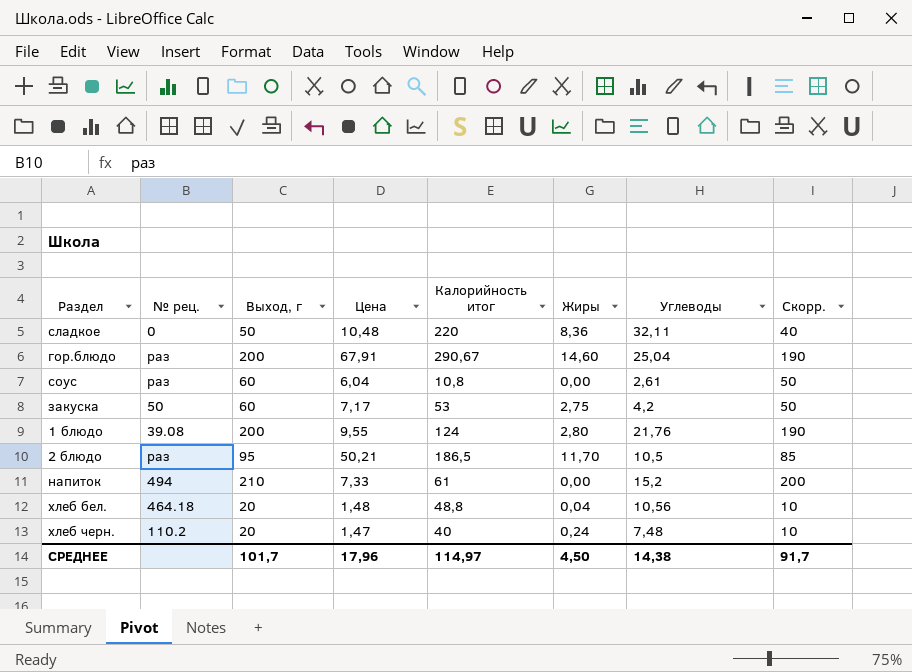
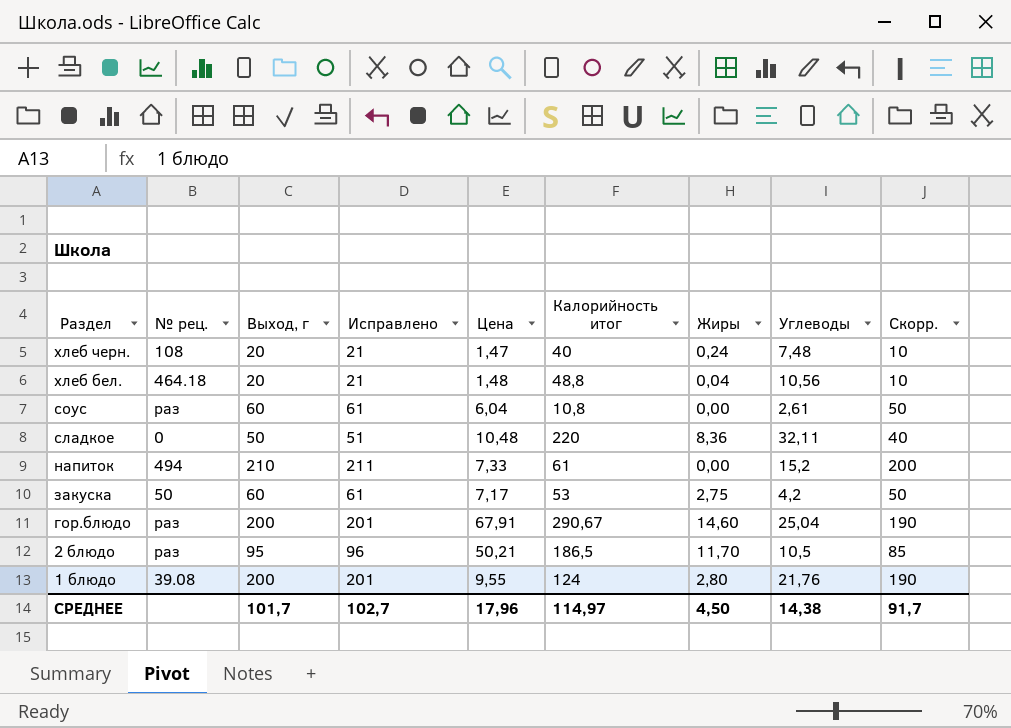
row order: none -> Раздел descending
column Исправлено | formula: none -> [Выход, г] + 1
хлеб черн. | № рец.: 110.2 -> 108

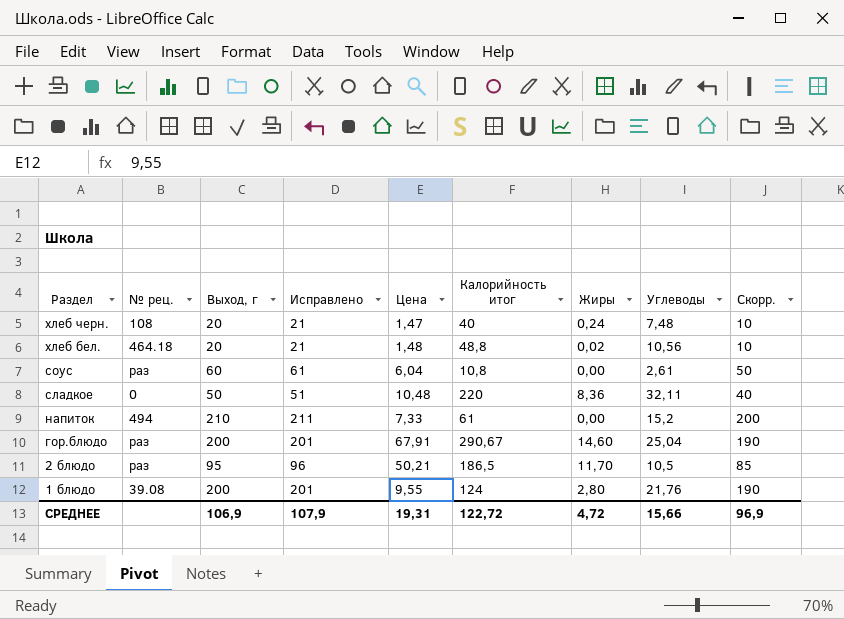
row закуска: 50 | 60 | 61 | 7,17 | 53 | 2,75 | 4,2 | 50 -> none
хлеб бел. | Жиры: 0,04 -> 0,02
СРЕДНЕЕ | Выход, г: 101,7 -> 106,9
СРЕДНЕЕ | Исправлено: 102,7 -> 107,9
СРЕДНЕЕ | Цена: 17,96 -> 19,31
СРЕДНЕЕ | Калорийность итог: 114,97 -> 122,72
СРЕДНЕЕ | Жиры: 4,50 -> 4,72
СРЕДНЕЕ | Углеводы: 14,38 -> 15,66
СРЕДНЕЕ | Скорр.: 91,7 -> 96,9

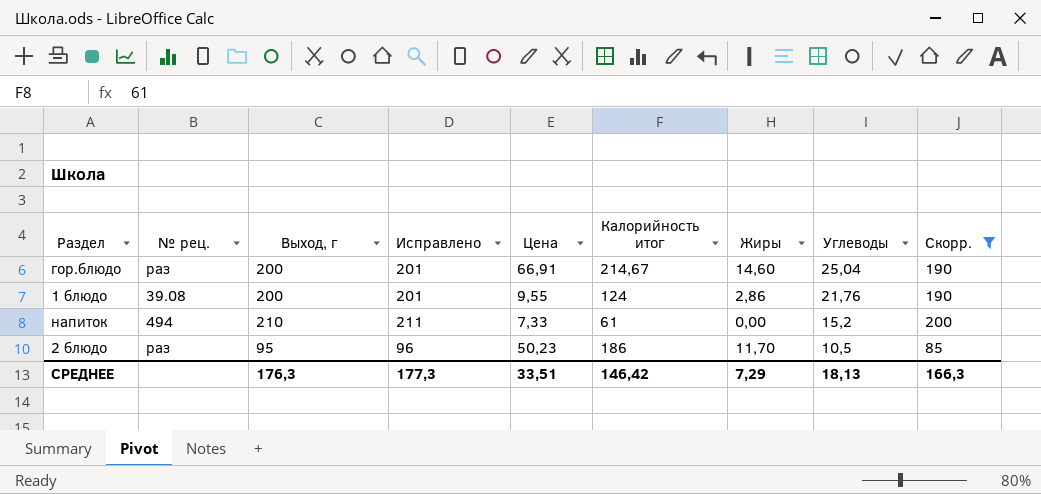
filter: none -> Скорр. >= 85
row order: Раздел descending -> Углеводы descending
гор.блюдо | Цена: 67,91 -> 66,91
гор.блюдо | Калорийность итог: 290,67 -> 214,67
1 блюдо | Жиры: 2,80 -> 2,86
2 блюдо | Цена: 50,21 -> 50,23
2 блюдо | Калорийность итог: 186,5 -> 186
СРЕДНЕЕ | Выход, г: 106,9 -> 176,3
СРЕДНЕЕ | Исправлено: 107,9 -> 177,3
СРЕДНЕЕ | Цена: 19,31 -> 33,51
СРЕДНЕЕ | Калорийность итог: 122,72 -> 146,42
СРЕДНЕЕ | Жиры: 4,72 -> 7,29
СРЕДНЕЕ | Углеводы: 15,66 -> 18,13
СРЕДНЕЕ | Скорр.: 96,9 -> 166,3

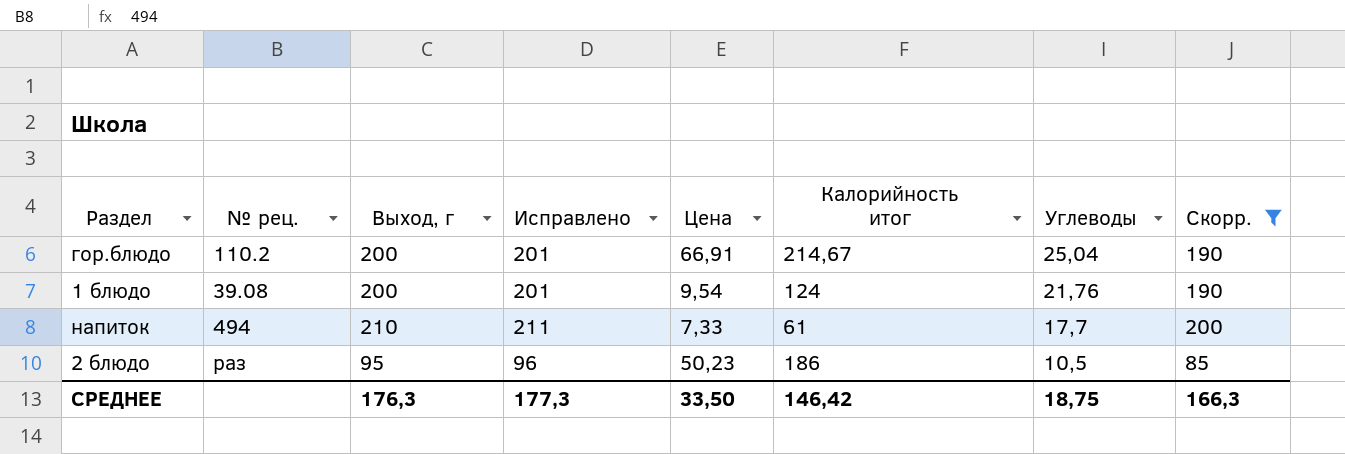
column Жиры | position: 7 -> none
гор.блюдо | № рец.: раз -> 110.2
1 блюдо | Цена: 9,55 -> 9,54
напиток | Углеводы: 15,2 -> 17,7
СРЕДНЕЕ | Цена: 33,51 -> 33,50
СРЕДНЕЕ | Углеводы: 18,13 -> 18,75

